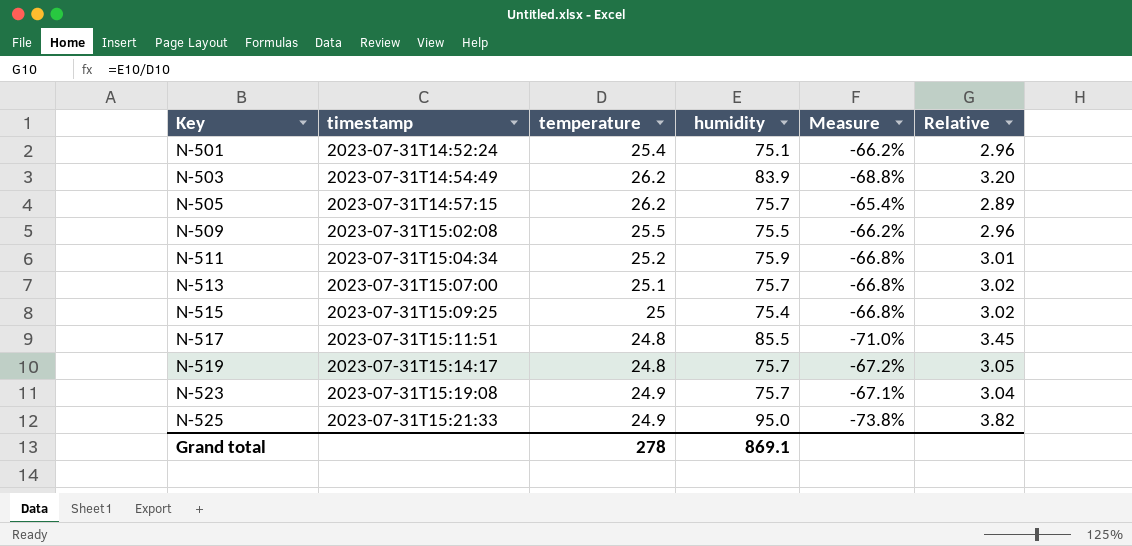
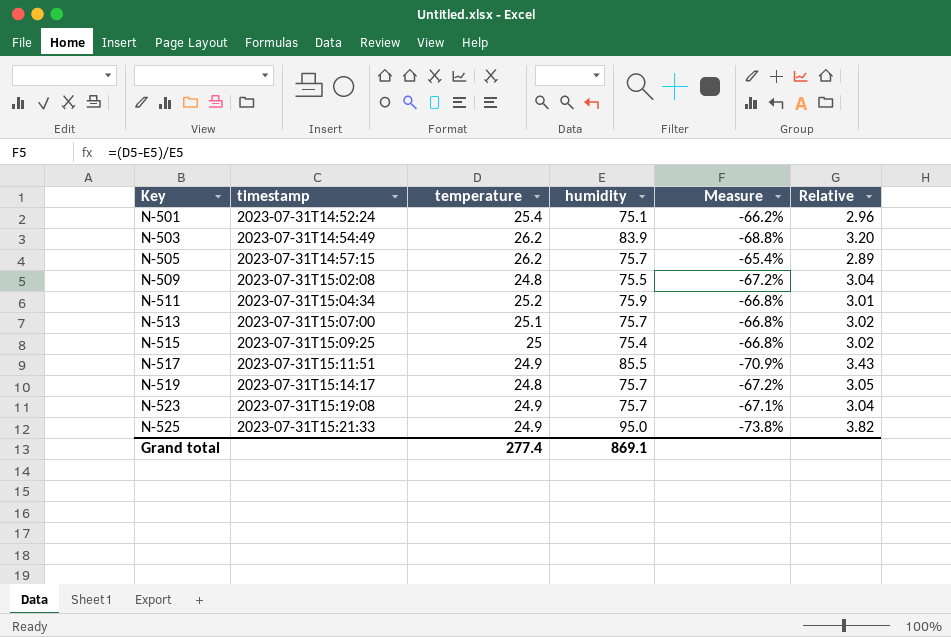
N-509 | temperature: 25.5 -> 24.8
N-509 | Measure: -66.2% -> -67.2%
N-509 | Relative: 2.96 -> 3.04
N-517 | temperature: 24.8 -> 24.9
N-517 | Measure: -71.0% -> -70.9%
N-517 | Relative: 3.45 -> 3.43
Grand total | temperature: 278 -> 277.4

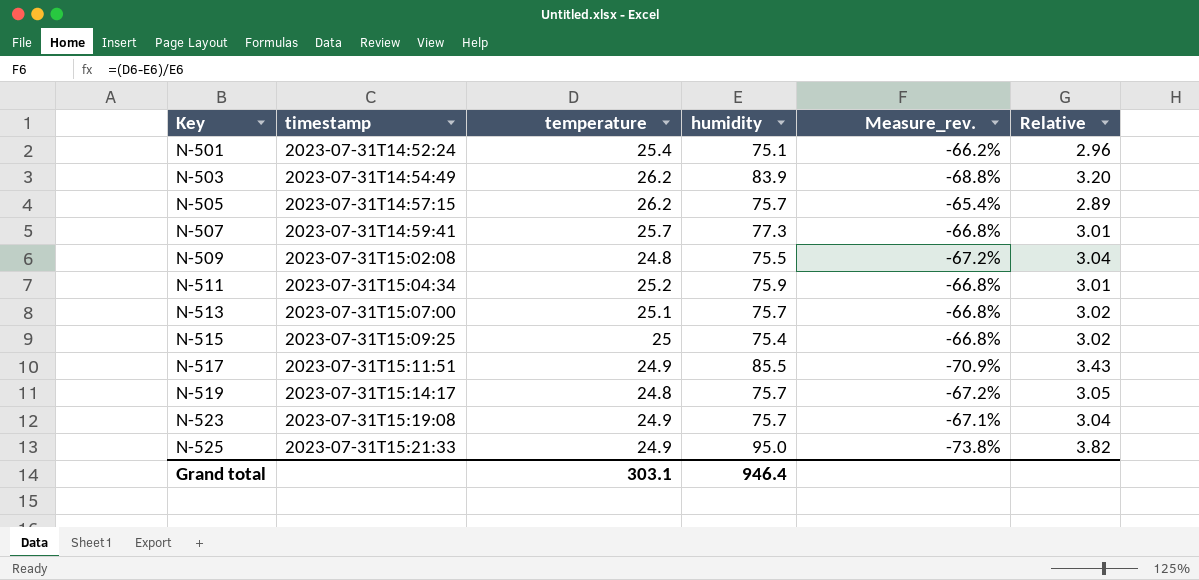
column name: Measure -> Measure_rev.
row N-507: none -> 2023-07-31T14:59:41 | 25.7 | 77.3 | -66.8% | 3.01
Grand total | temperature: 277.4 -> 303.1
Grand total | humidity: 869.1 -> 946.4

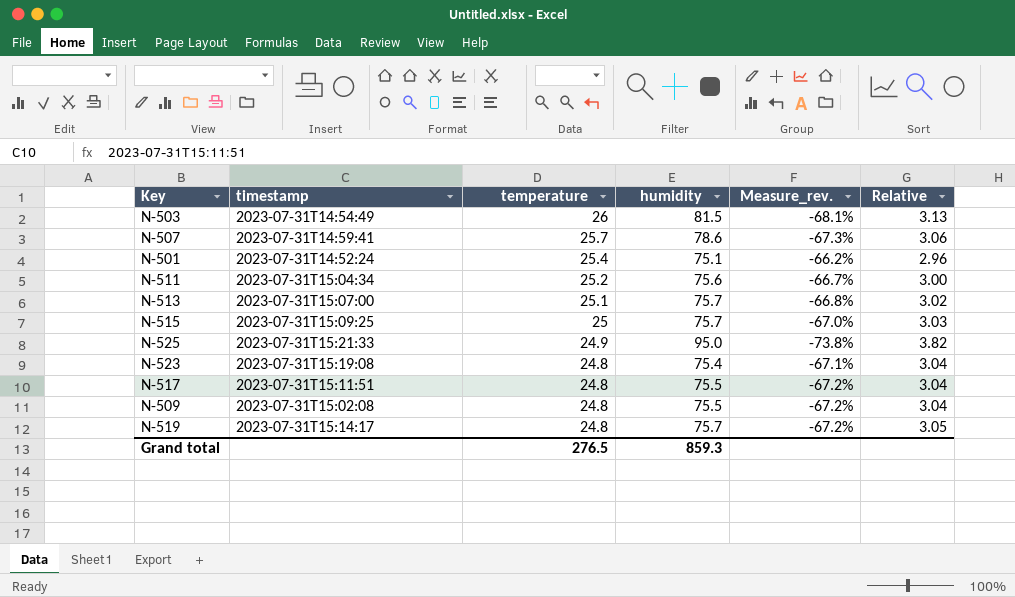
row order: Key ascending -> temperature descending
row N-505: 2023-07-31T14:57:15 | 26.2 | 75.7 | -65.4% | 2.89 -> none
N-503 | temperature: 26.2 -> 26
N-503 | humidity: 83.9 -> 81.5
N-503 | Measure_rev.: -68.8% -> -68.1%
N-503 | Relative: 3.20 -> 3.13
N-507 | humidity: 77.3 -> 78.6
N-507 | Measure_rev.: -66.8% -> -67.3%
N-507 | Relative: 3.01 -> 3.06
N-511 | humidity: 75.9 -> 75.6
N-511 | Measure_rev.: -66.8% -> -66.7%
N-511 | Relative: 3.01 -> 3.00
N-515 | humidity: 75.4 -> 75.7
N-515 | Measure_rev.: -66.8% -> -67.0%
N-515 | Relative: 3.02 -> 3.03
N-523 | temperature: 24.9 -> 24.8
N-523 | humidity: 75.7 -> 75.4
N-517 | temperature: 24.9 -> 24.8
N-517 | humidity: 85.5 -> 75.5
N-517 | Measure_rev.: -70.9% -> -67.2%
N-517 | Relative: 3.43 -> 3.04
Grand total | temperature: 303.1 -> 276.5
Grand total | humidity: 946.4 -> 859.3

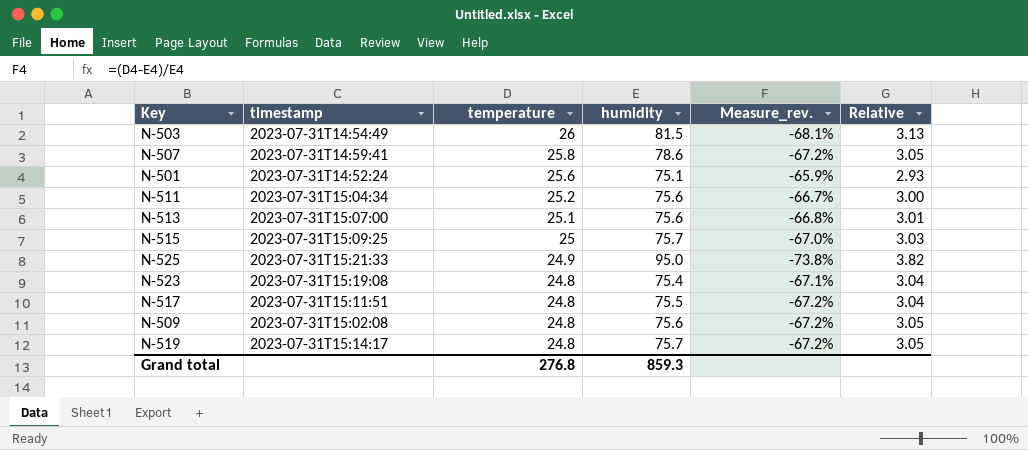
N-507 | temperature: 25.7 -> 25.8
N-507 | Measure_rev.: -67.3% -> -67.2%
N-507 | Relative: 3.06 -> 3.05
N-501 | temperature: 25.4 -> 25.6
N-501 | Measure_rev.: -66.2% -> -65.9%
N-501 | Relative: 2.96 -> 2.93
N-513 | humidity: 75.7 -> 75.6
N-513 | Relative: 3.02 -> 3.01
N-509 | humidity: 75.5 -> 75.6
N-509 | Relative: 3.04 -> 3.05
Grand total | temperature: 276.5 -> 276.8

